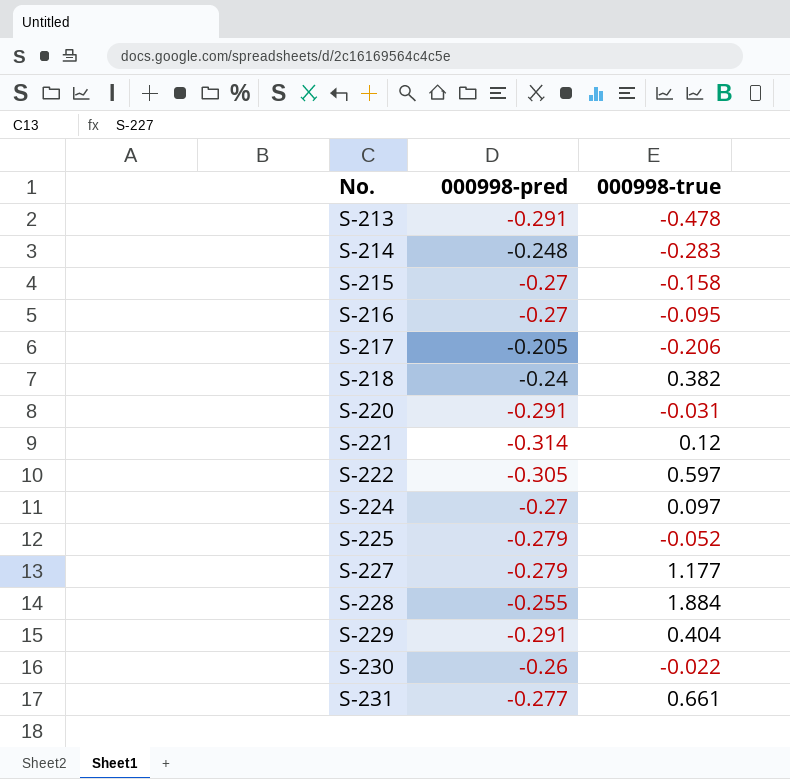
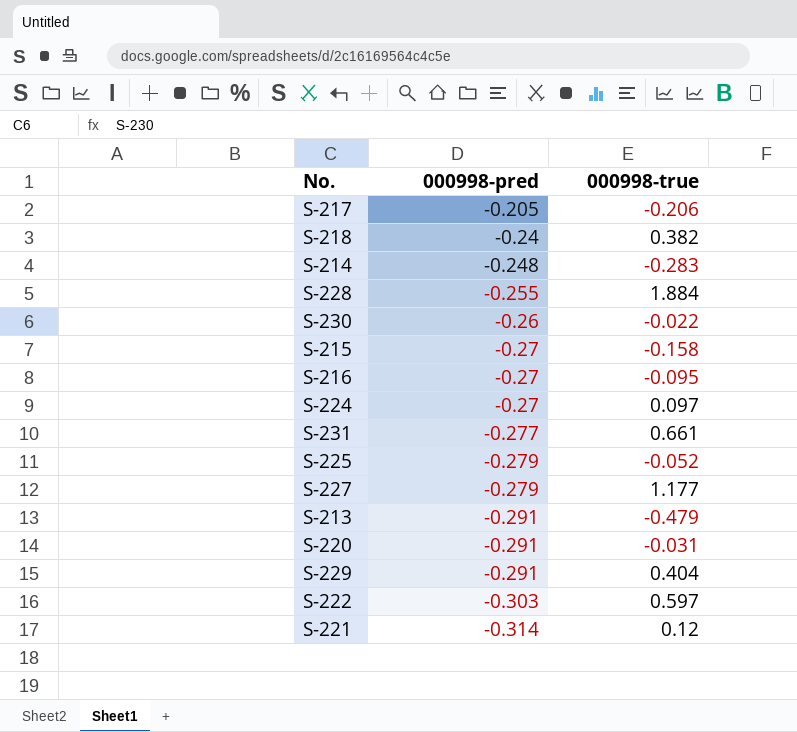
row order: No. ascending -> 000998-pred descending
S-213 | 000998-true: -0.478 -> -0.479
S-222 | 000998-pred: -0.305 -> -0.303

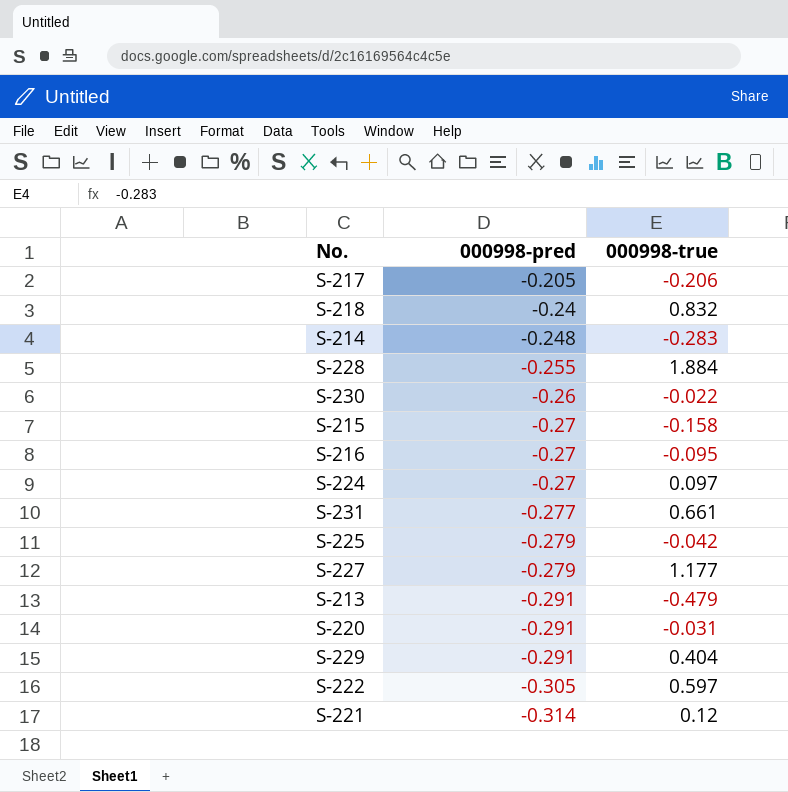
S-218 | 000998-true: 0.382 -> 0.832
S-225 | 000998-true: -0.052 -> -0.042
S-222 | 000998-pred: -0.303 -> -0.305

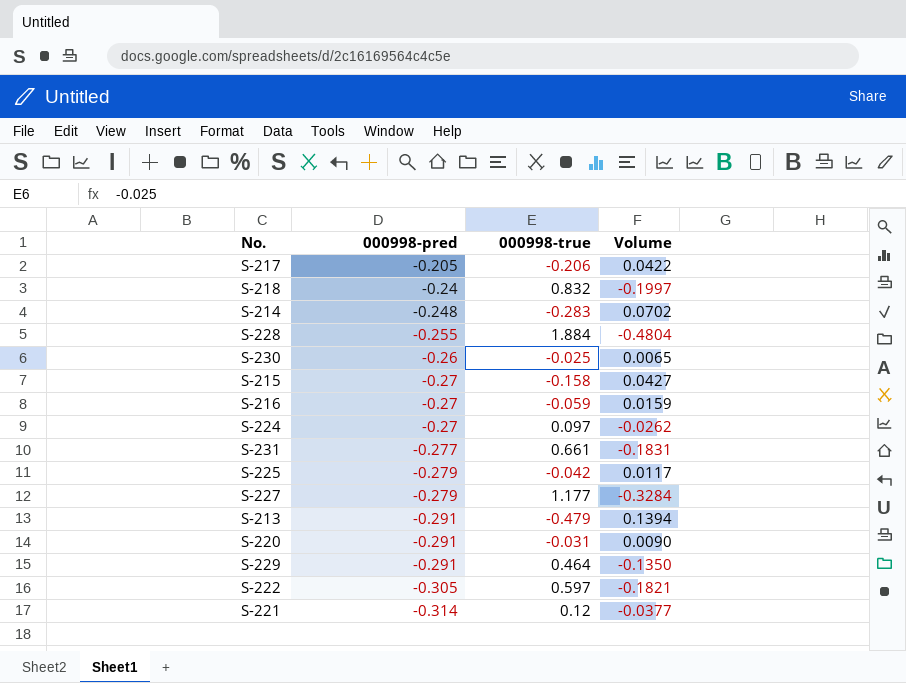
column Volume | formula: none -> [000998-pred] * [000998-true]
S-230 | 000998-true: -0.022 -> -0.025
S-216 | 000998-true: -0.095 -> -0.059
S-229 | 000998-true: 0.404 -> 0.464

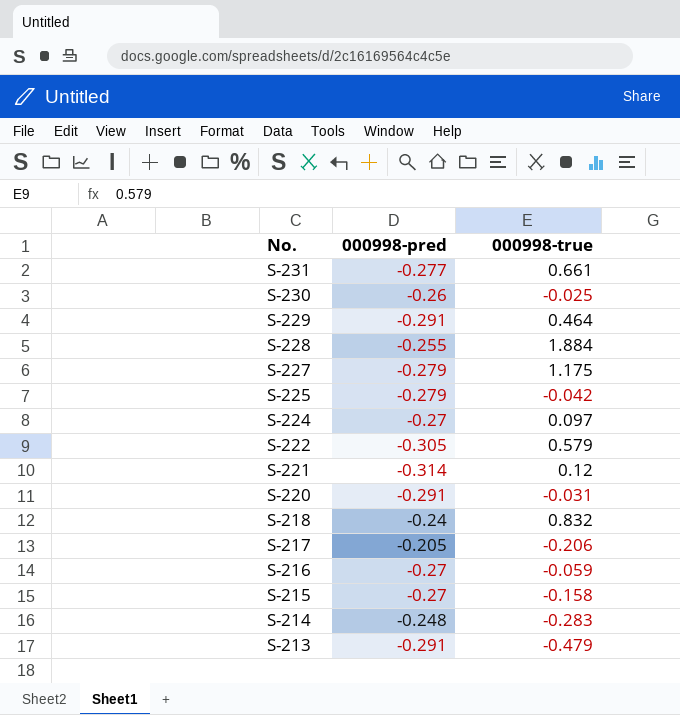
row order: 000998-pred descending -> No. descending
column Volume | formula: [000998-pred] * [000998-true] -> none
S-227 | 000998-true: 1.177 -> 1.175
S-222 | 000998-true: 0.597 -> 0.579

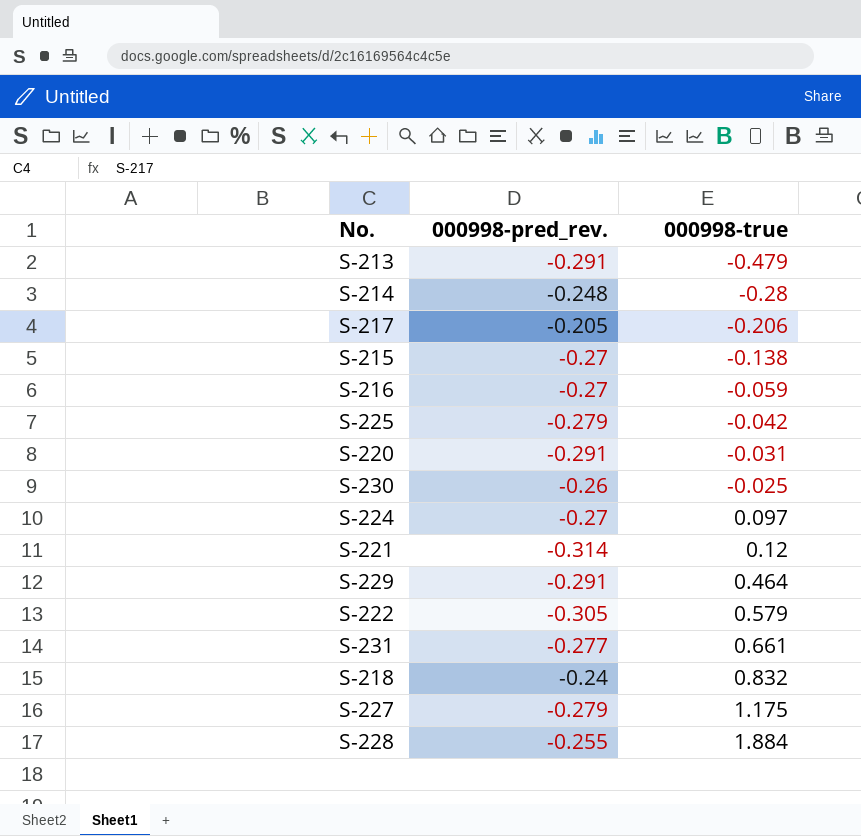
row order: No. descending -> 000998-true ascending
column name: 000998-pred -> 000998-pred_rev.
S-214 | 000998-true: -0.283 -> -0.28
S-215 | 000998-true: -0.158 -> -0.138

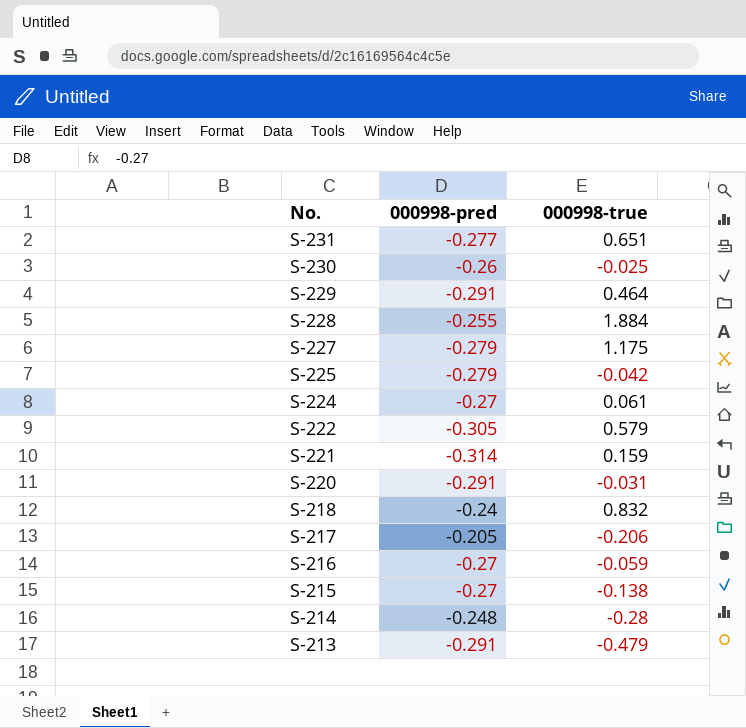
row order: 000998-true ascending -> No. descending
column name: 000998-pred_rev. -> 000998-pred
S-231 | 000998-true: 0.661 -> 0.651
S-224 | 000998-true: 0.097 -> 0.061
S-221 | 000998-true: 0.12 -> 0.159

